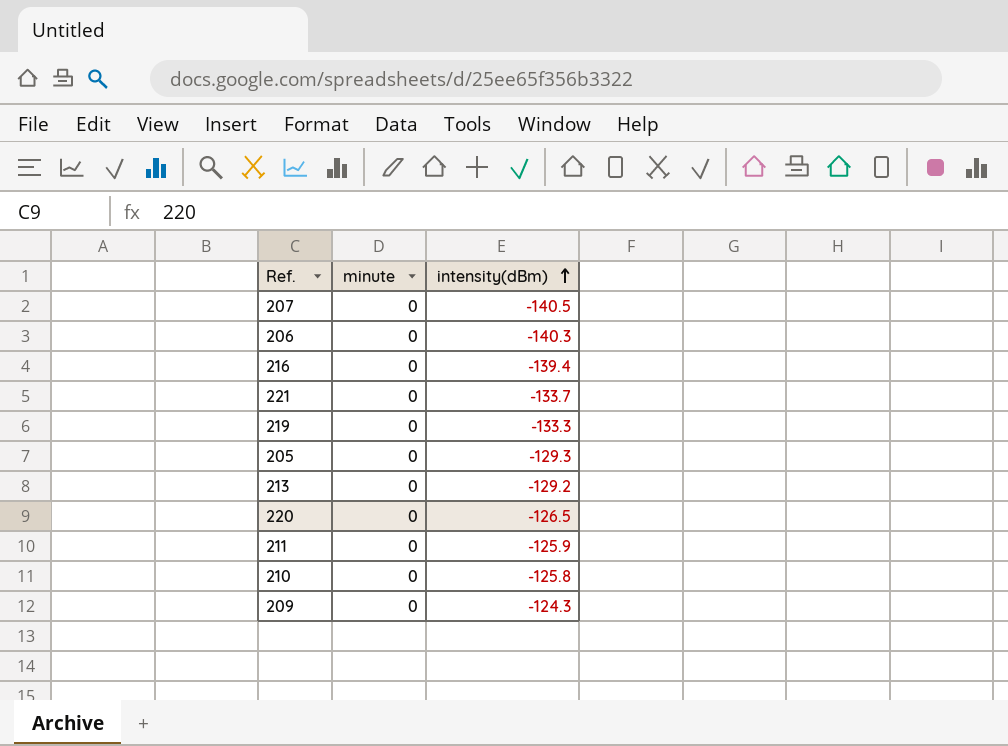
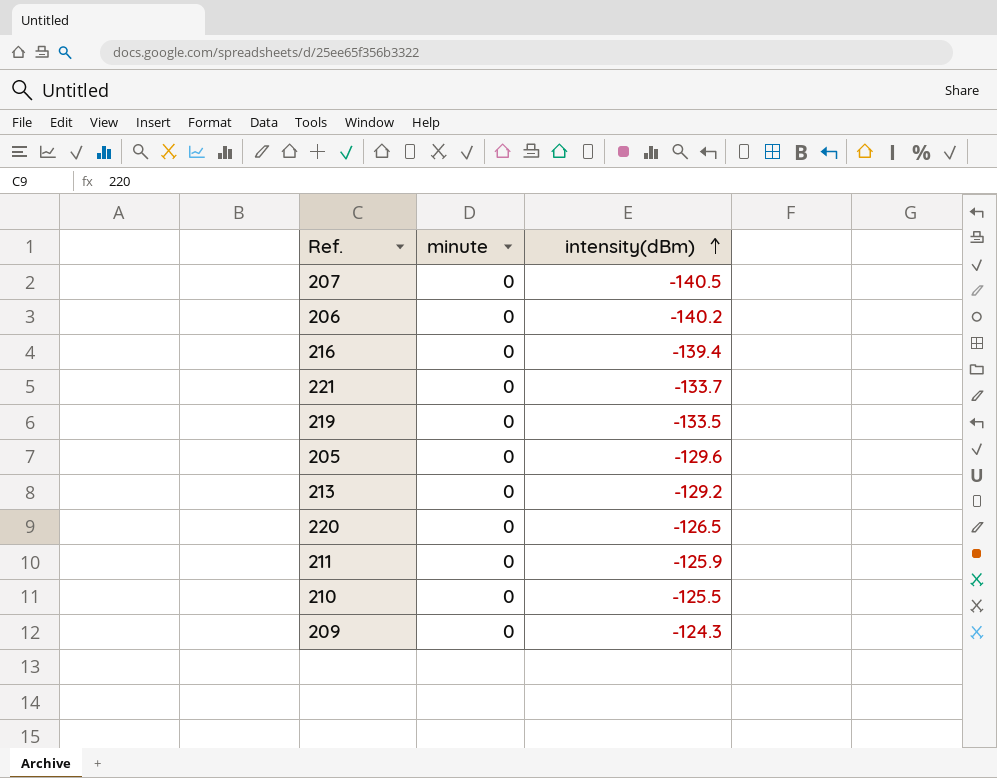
206 | intensity(dBm): -140.3 -> -140.2
219 | intensity(dBm): -133.3 -> -133.5
205 | intensity(dBm): -129.3 -> -129.6
210 | intensity(dBm): -125.8 -> -125.5

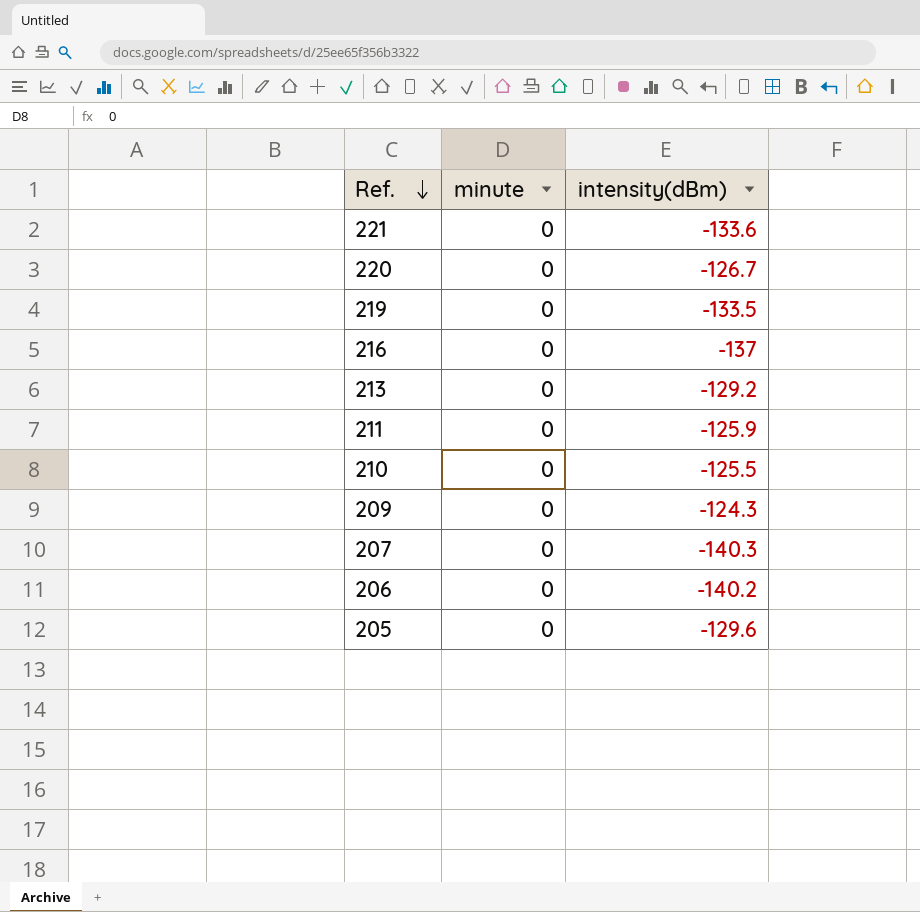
row order: intensity(dBm) ascending -> Ref. descending
221 | intensity(dBm): -133.7 -> -133.6
220 | intensity(dBm): -126.5 -> -126.7
216 | intensity(dBm): -139.4 -> -137
207 | intensity(dBm): -140.5 -> -140.3

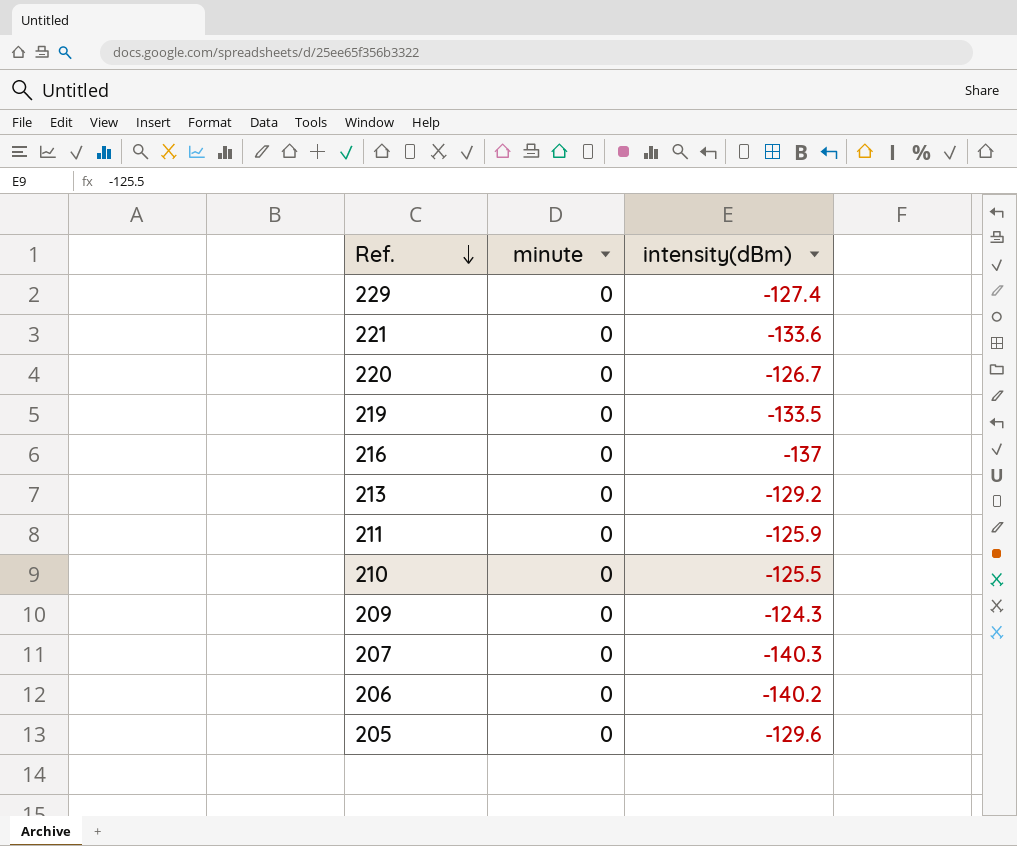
row 229: none -> 0 | -127.4

